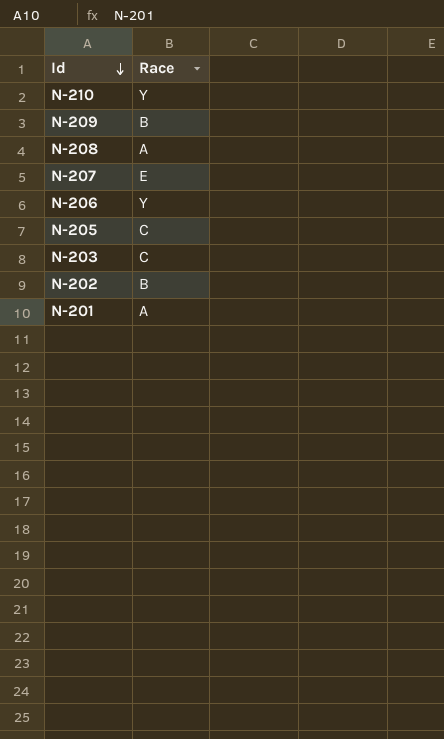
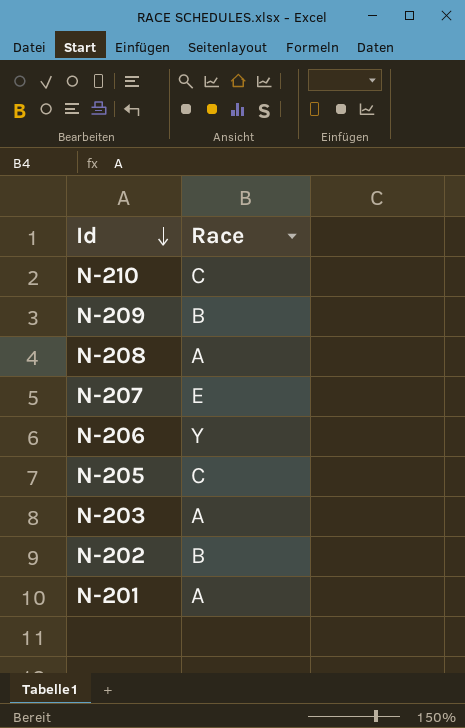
N-210 | Race: Y -> C
N-203 | Race: C -> A

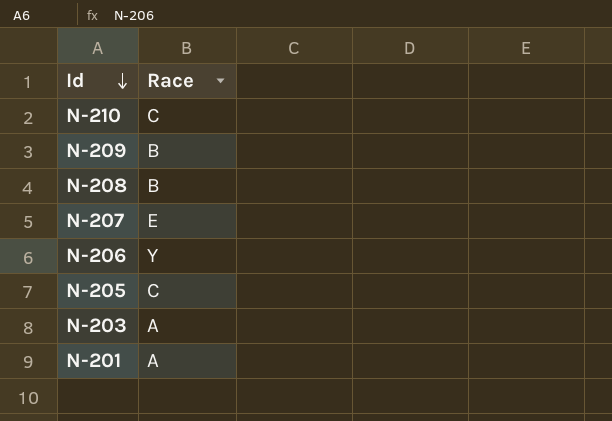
row N-202: B -> none
N-208 | Race: A -> B

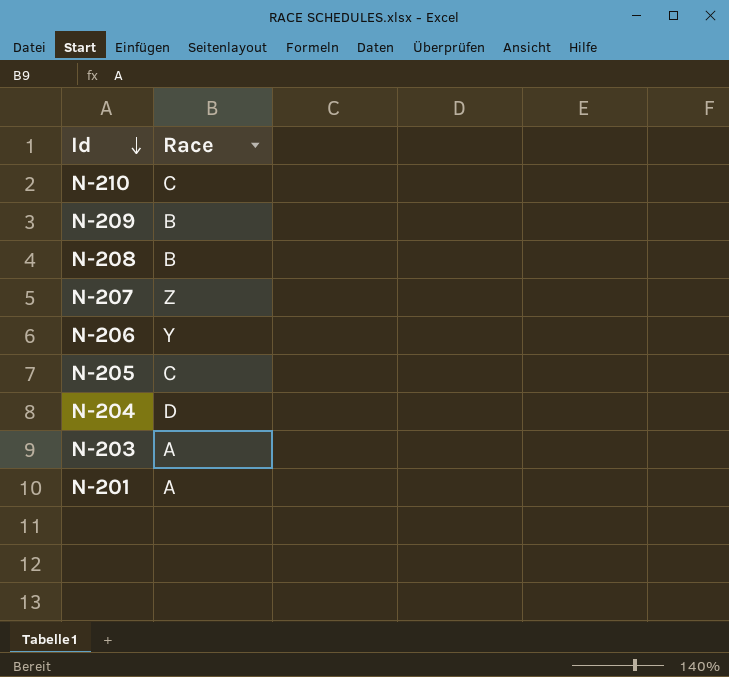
N-207 | Race: E -> Z
row N-204: none -> D

